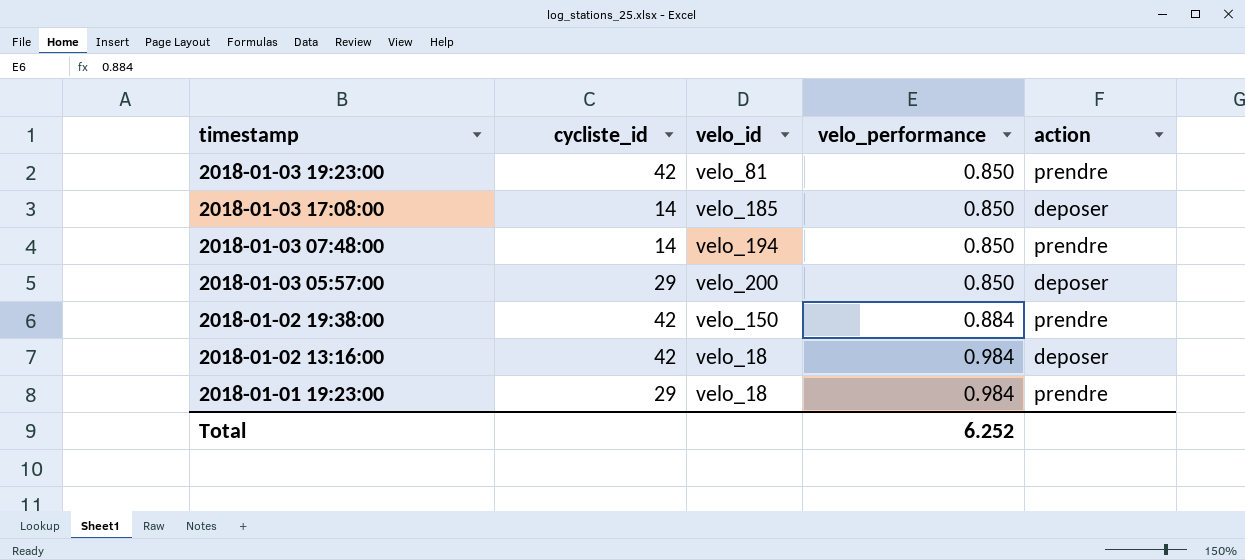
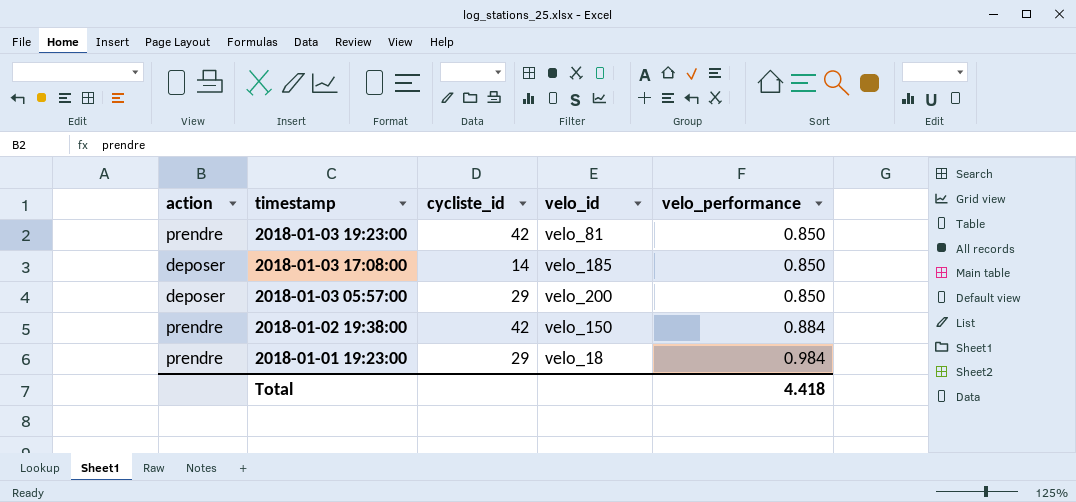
column action | position: 5 -> 1
row 2018-01-03 07:48:00: 14 | velo_194 | 0.850 | prendre -> none
row 2018-01-02 13:16:00: 42 | velo_18 | 0.984 | deposer -> none
Total | velo_performance: 6.252 -> 4.418

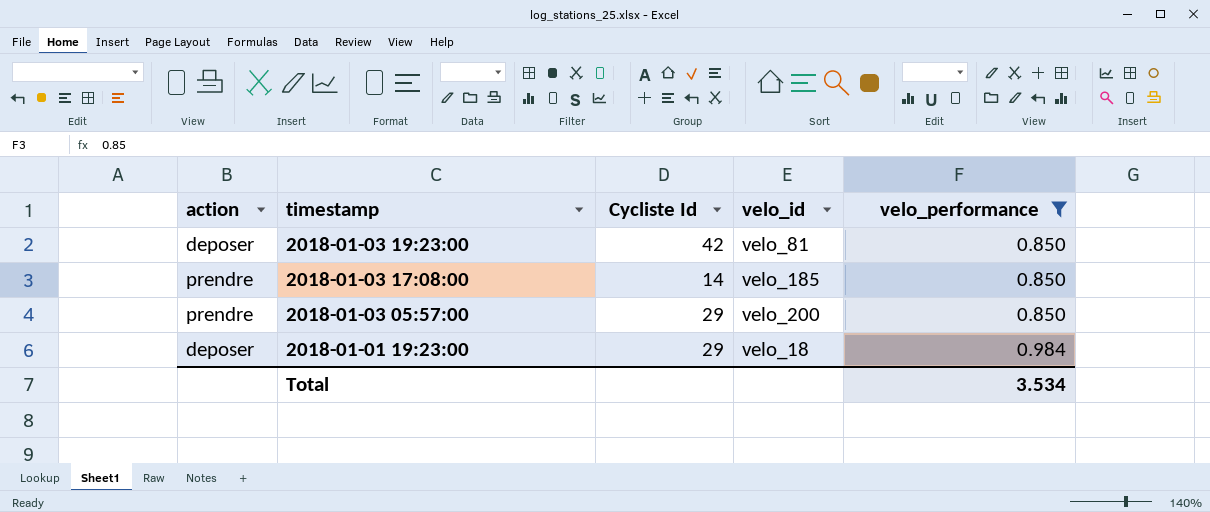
filter: none -> velo_performance != 0.884
column name: cycliste_id -> Cycliste Id
2018-01-03 19:23:00 | action: prendre -> deposer
2018-01-03 17:08:00 | action: deposer -> prendre
2018-01-03 05:57:00 | action: deposer -> prendre
2018-01-01 19:23:00 | action: prendre -> deposer
Total | velo_performance: 4.418 -> 3.534

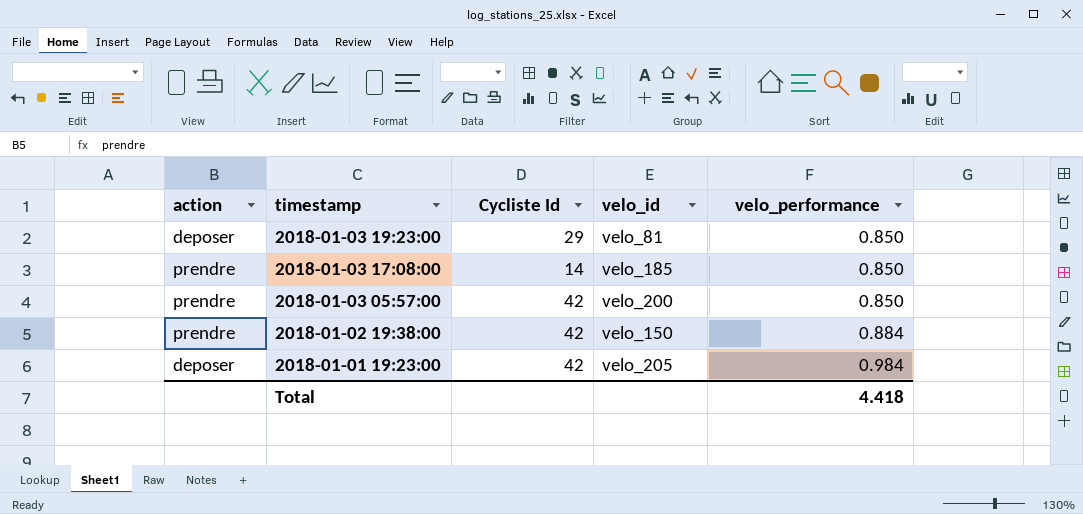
filter: velo_performance != 0.884 -> none
2018-01-03 19:23:00 | Cycliste Id: 42 -> 29
2018-01-03 05:57:00 | Cycliste Id: 29 -> 42
2018-01-01 19:23:00 | Cycliste Id: 29 -> 42
2018-01-01 19:23:00 | velo_id: velo_18 -> velo_205
Total | velo_performance: 3.534 -> 4.418

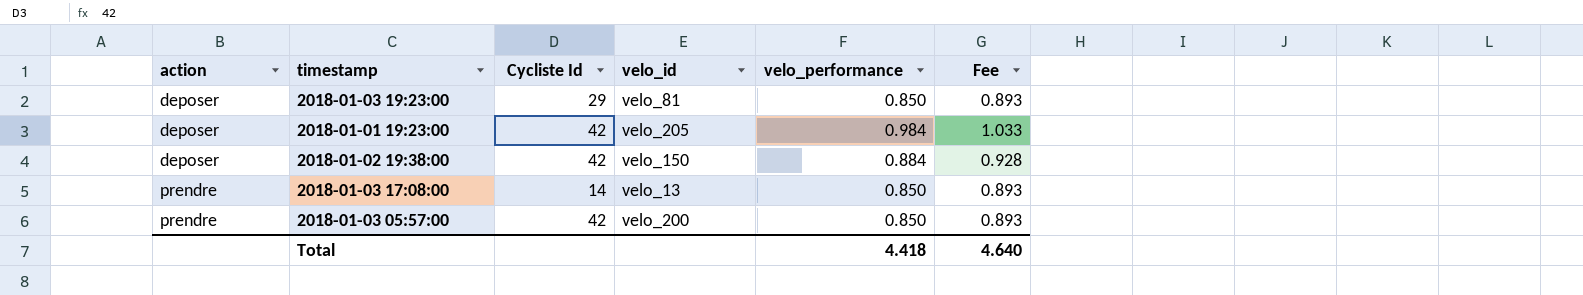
row order: timestamp descending -> action ascending
column Fee | formula: none -> [velo_performance] * 1.05
2018-01-02 19:38:00 | action: prendre -> deposer
2018-01-03 17:08:00 | velo_id: velo_185 -> velo_13

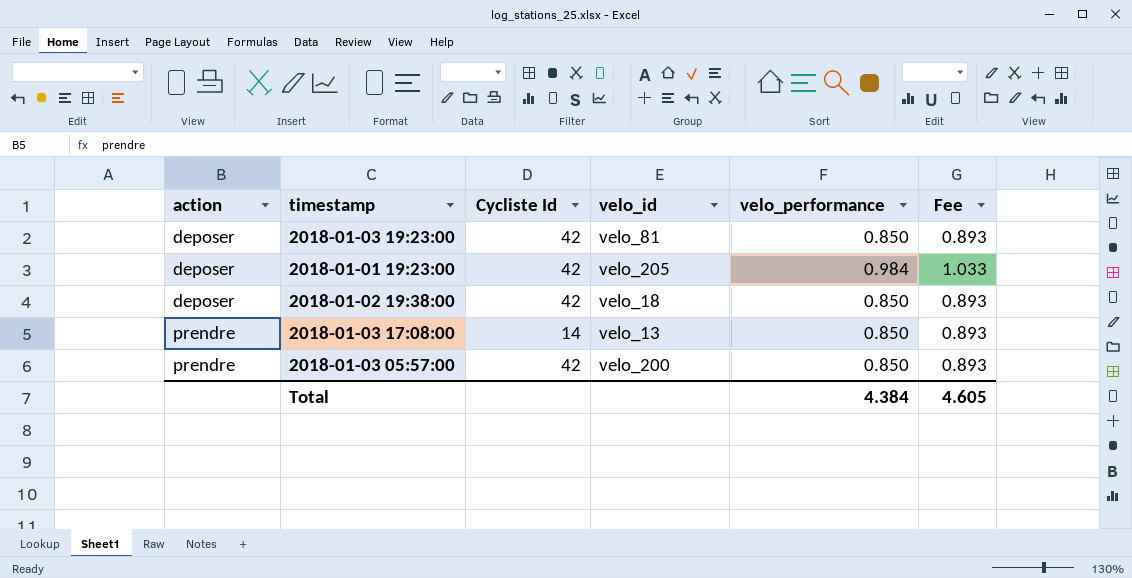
2018-01-03 19:23:00 | Cycliste Id: 29 -> 42
2018-01-02 19:38:00 | velo_id: velo_150 -> velo_18
2018-01-02 19:38:00 | velo_performance: 0.884 -> 0.850
2018-01-02 19:38:00 | Fee: 0.928 -> 0.893
Total | velo_performance: 4.418 -> 4.384
Total | Fee: 4.640 -> 4.605

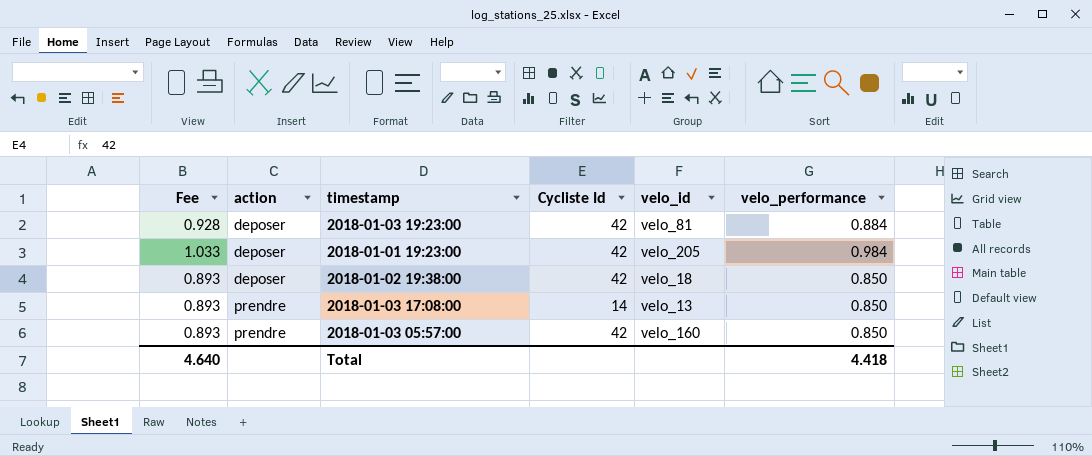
column Fee | position: 6 -> 1
2018-01-03 19:23:00 | Fee: 0.893 -> 0.928
2018-01-03 19:23:00 | velo_performance: 0.850 -> 0.884
2018-01-03 05:57:00 | velo_id: velo_200 -> velo_160
Total | Fee: 4.605 -> 4.640
Total | velo_performance: 4.384 -> 4.418

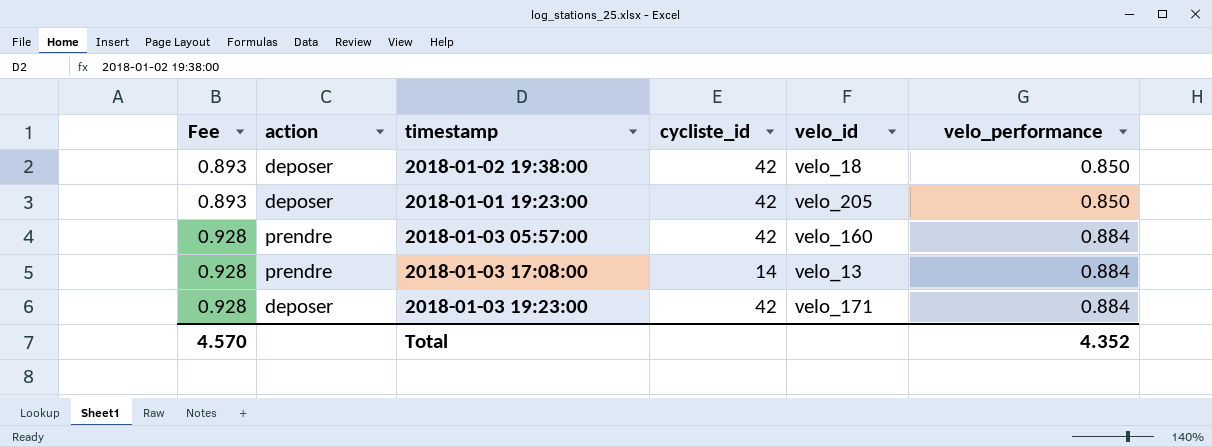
row order: action ascending -> Fee ascending
column name: Cycliste Id -> cycliste_id
2018-01-01 19:23:00 | Fee: 1.033 -> 0.893
2018-01-01 19:23:00 | velo_performance: 0.984 -> 0.850
2018-01-03 05:57:00 | Fee: 0.893 -> 0.928
2018-01-03 05:57:00 | velo_performance: 0.850 -> 0.884
2018-01-03 17:08:00 | Fee: 0.893 -> 0.928
2018-01-03 17:08:00 | velo_performance: 0.850 -> 0.884
2018-01-03 19:23:00 | velo_id: velo_81 -> velo_171
Total | Fee: 4.640 -> 4.570
Total | velo_performance: 4.418 -> 4.352

